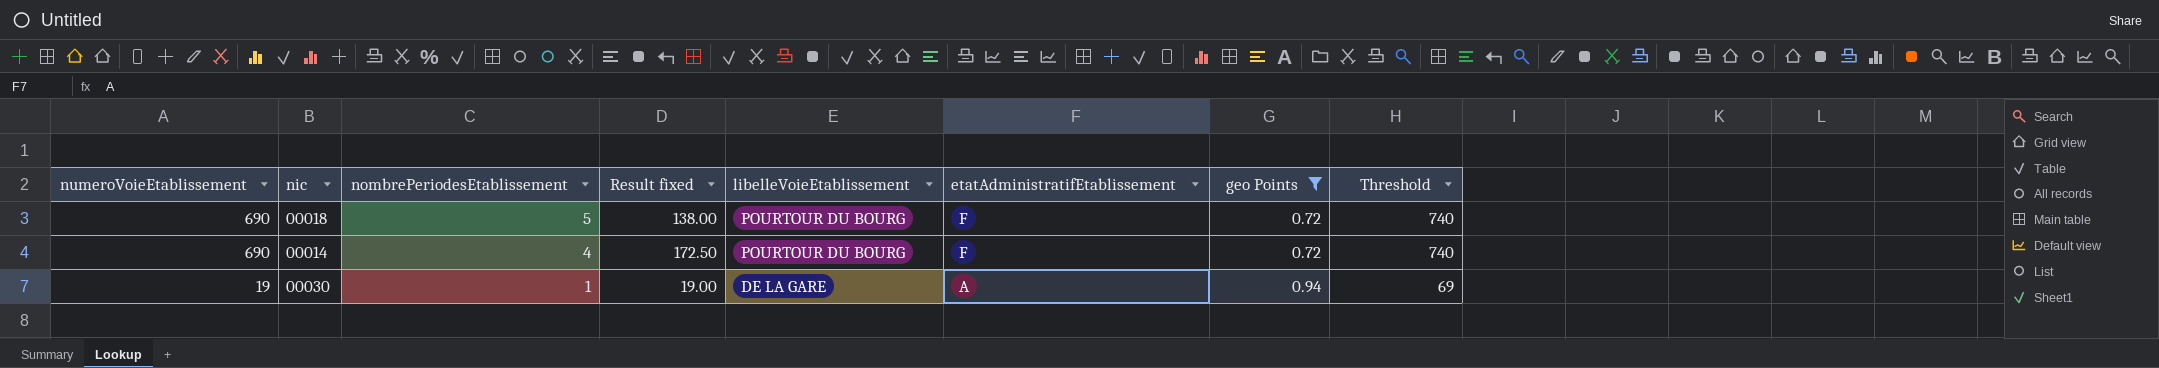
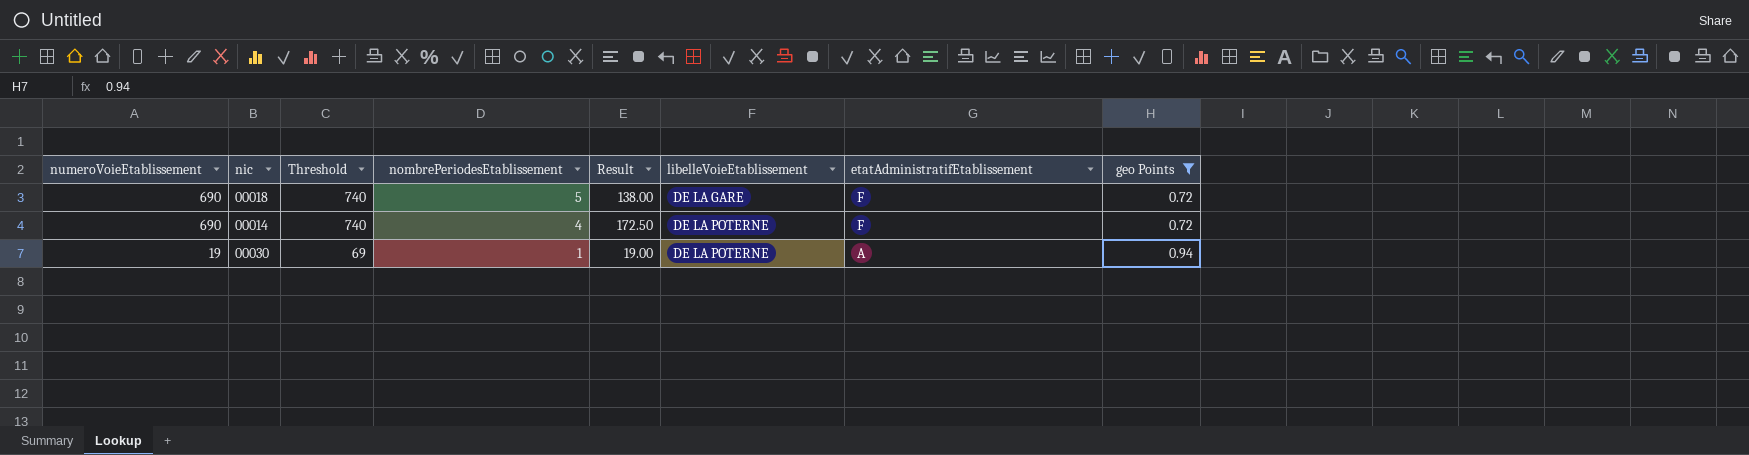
column Threshold | position: 8 -> 3
column name: Result fixed -> Result
00018 | libelleVoieEtablissement: POURTOUR DU BOURG -> DE LA GARE
00014 | libelleVoieEtablissement: POURTOUR DU BOURG -> DE LA POTERNE
00030 | libelleVoieEtablissement: DE LA GARE -> DE LA POTERNE

